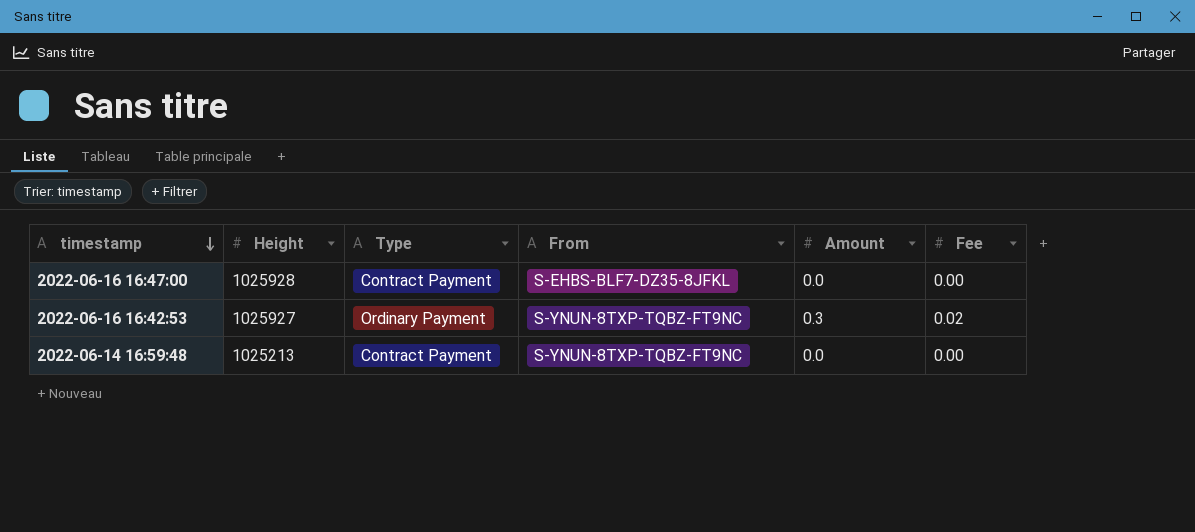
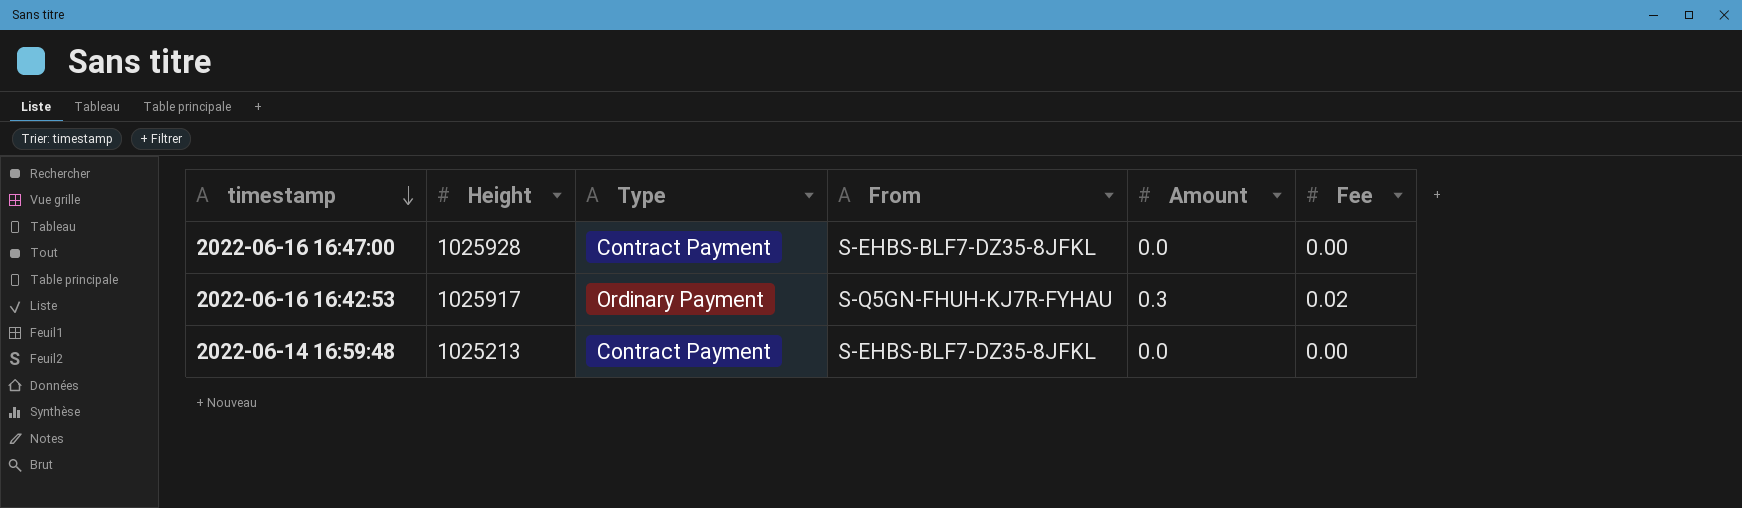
2022-06-16 16:42:53 | Height: 1025927 -> 1025917
2022-06-16 16:42:53 | From: S-YNUN-8TXP-TQBZ-FT9NC -> S-Q5GN-FHUH-KJ7R-FYHAU
2022-06-14 16:59:48 | From: S-YNUN-8TXP-TQBZ-FT9NC -> S-EHBS-BLF7-DZ35-8JFKL

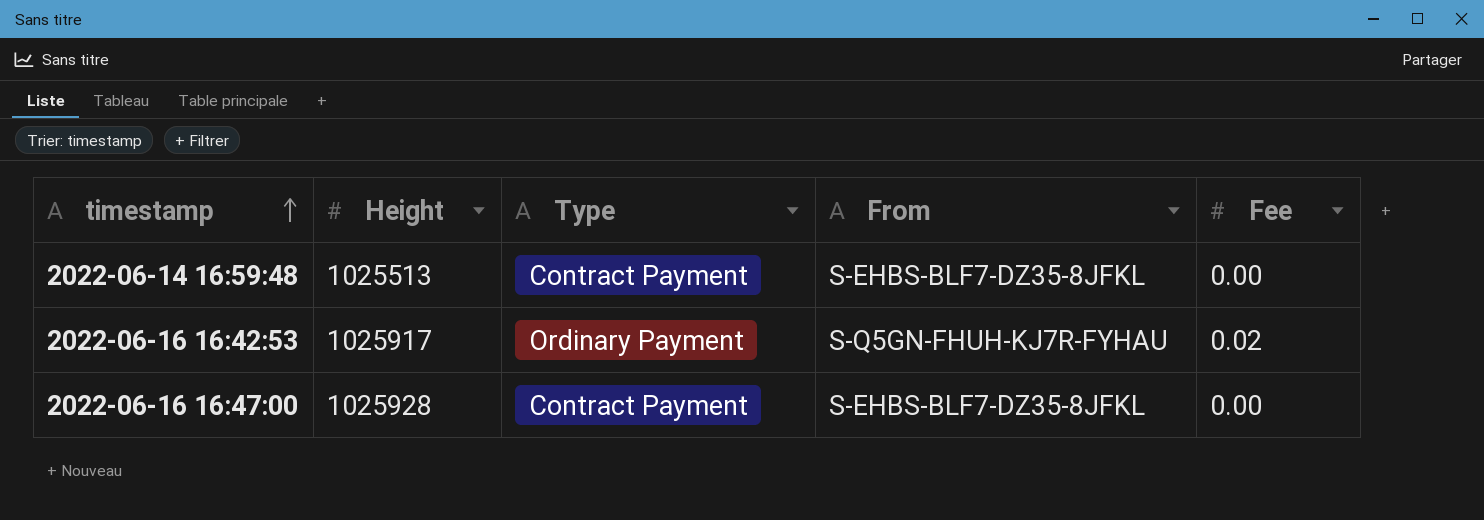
row order: timestamp descending -> timestamp ascending
column Amount | position: 5 -> none
2022-06-14 16:59:48 | Height: 1025213 -> 1025513

